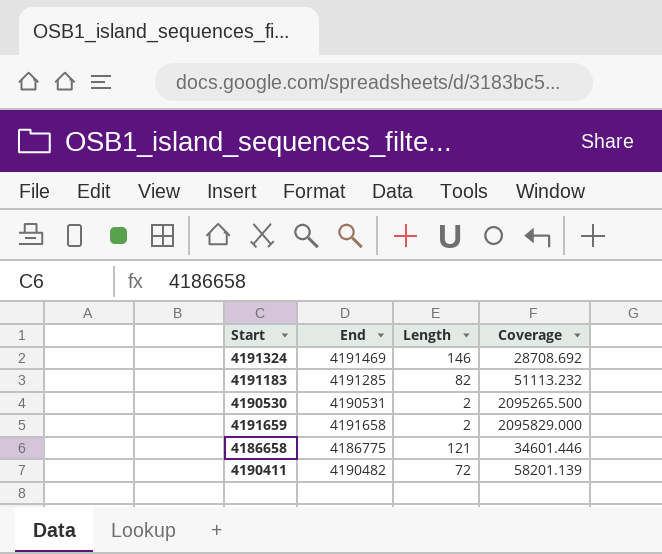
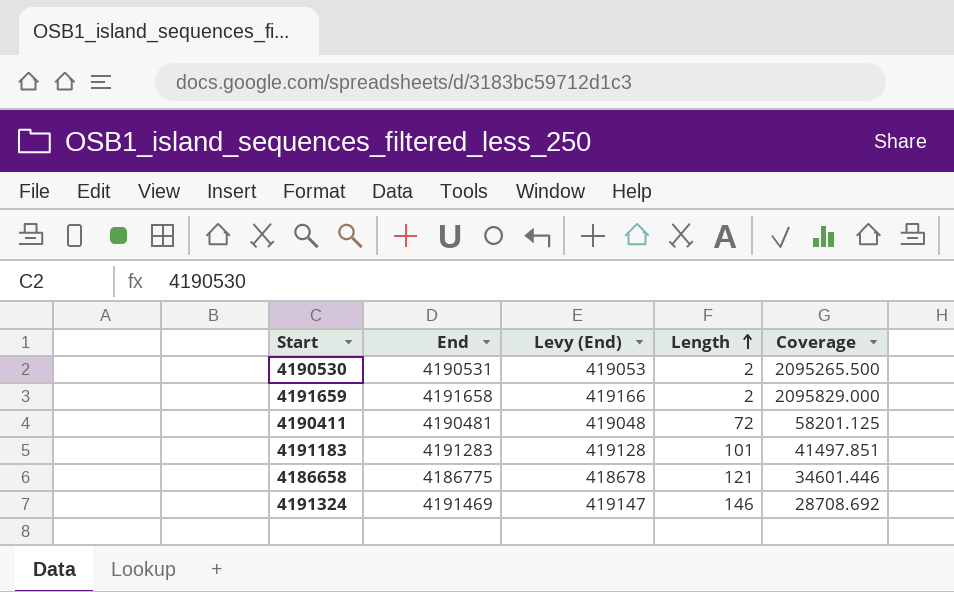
row order: none -> Length ascending
column Levy (End) | formula: none -> [End] * 0.1
4190411 | End: 4190482 -> 4190481
4190411 | Coverage: 58201.139 -> 58201.125
4191183 | End: 4191285 -> 4191283
4191183 | Length: 82 -> 101
4191183 | Coverage: 51113.232 -> 41497.851

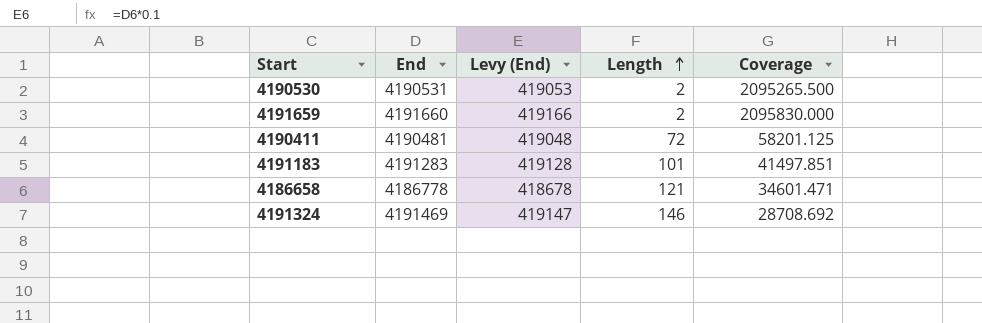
4191659 | End: 4191658 -> 4191660
4191659 | Coverage: 2095829.000 -> 2095830.000
4186658 | End: 4186775 -> 4186778
4186658 | Coverage: 34601.446 -> 34601.471

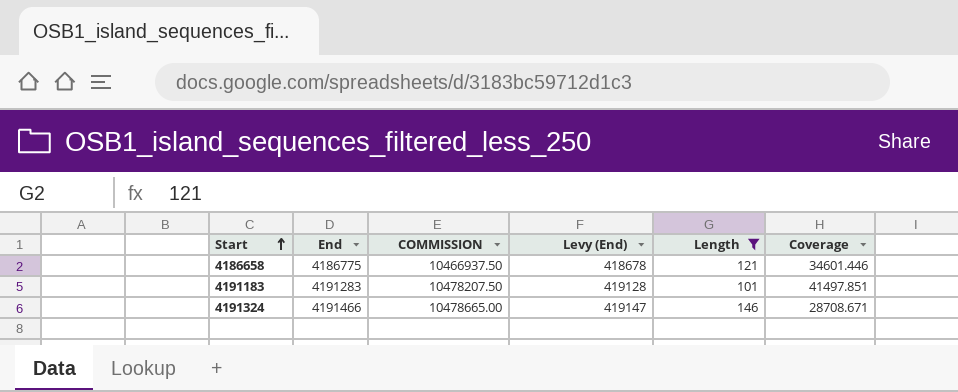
filter: none -> Length >= 101
row order: Length ascending -> Start ascending
column COMMISSION | formula: none -> [End] * 2.5
4186658 | End: 4186778 -> 4186775
4186658 | Coverage: 34601.471 -> 34601.446
4191324 | End: 4191469 -> 4191466
4191324 | Coverage: 28708.692 -> 28708.671

